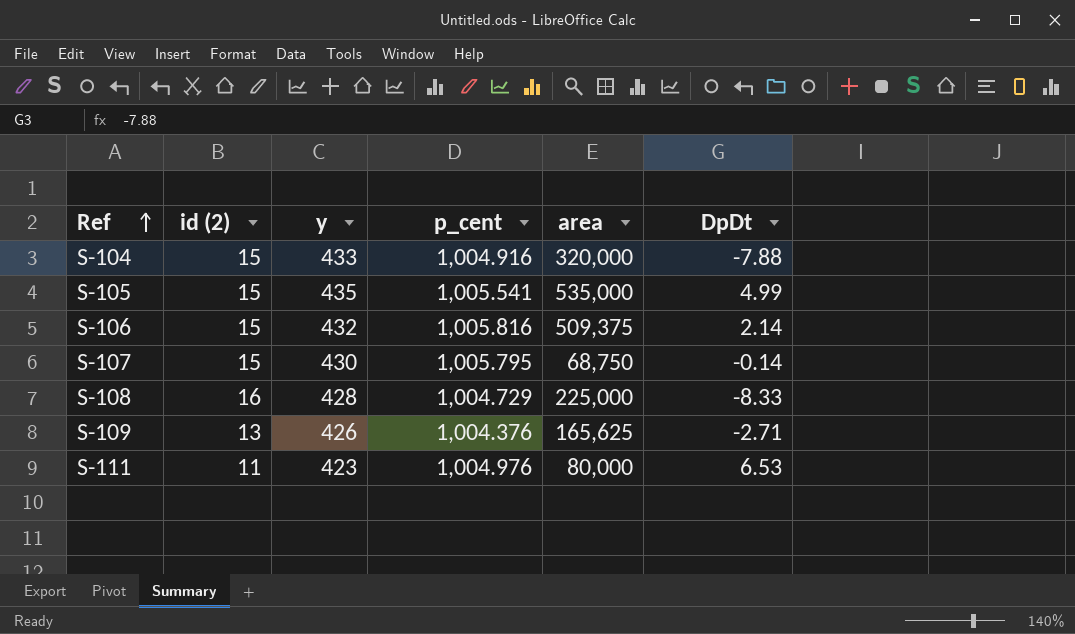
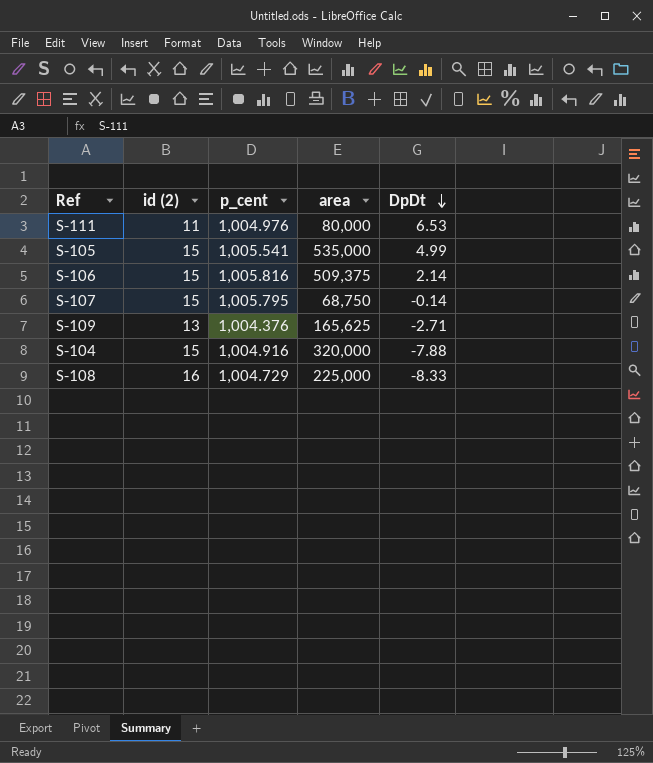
row order: Ref ascending -> DpDt descending
column y | position: 3 -> none

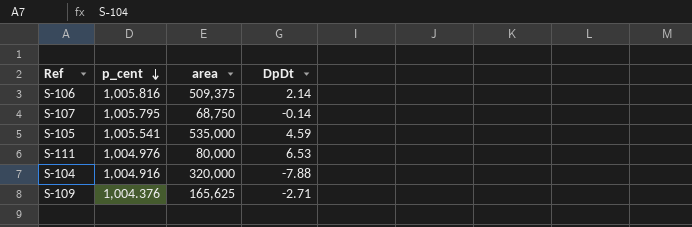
row order: DpDt descending -> p_cent descending
column id (2) | position: 2 -> none
row S-108: 16 | 1,004.729 | 225,000 | -8.33 -> none
S-105 | DpDt: 4.99 -> 4.59

